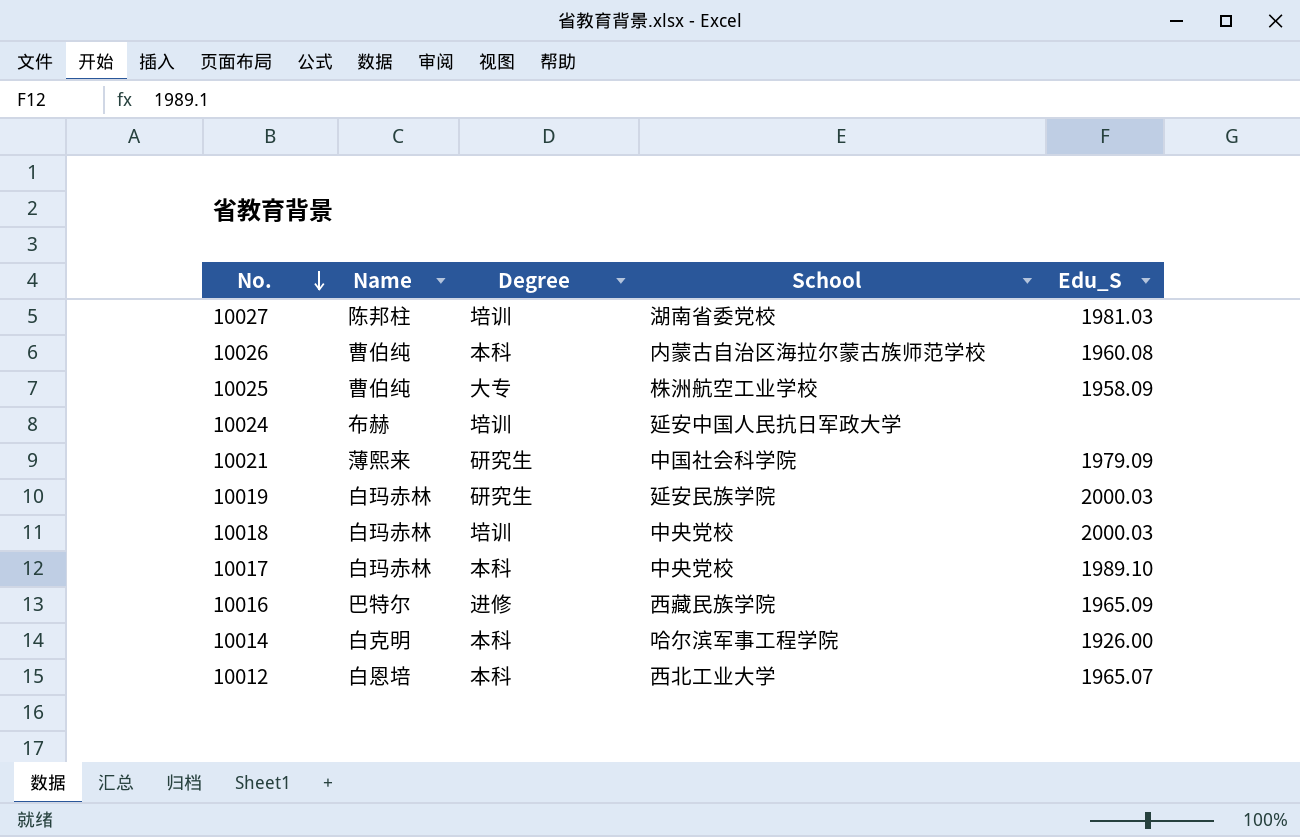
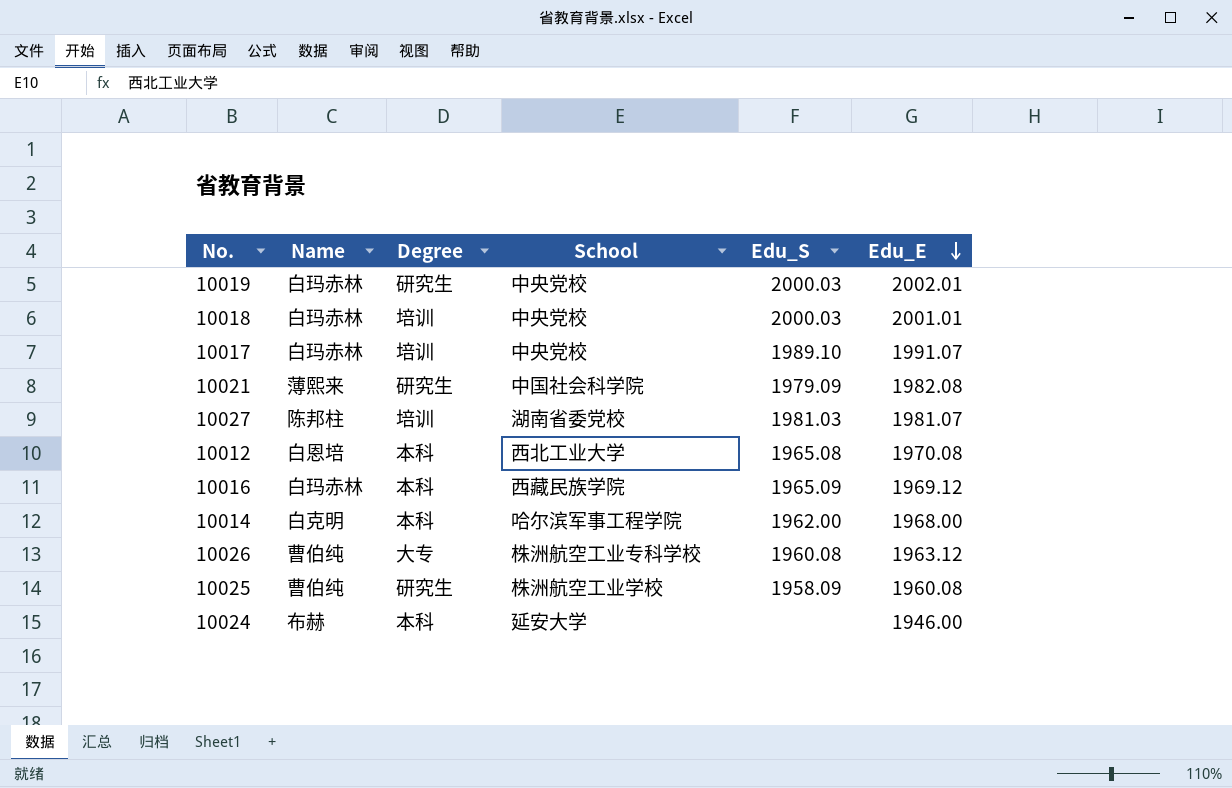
row order: No. descending -> Edu_E descending
column Edu_E | position: none -> 6
10019 | School: 延安民族学院 -> 中央党校
10017 | Degree: 本科 -> 培训
10012 | Edu_S: 1965.07 -> 1965.08
10016 | Name: 巴特尔 -> 白玛赤林
10016 | Degree: 进修 -> 本科
10014 | Edu_S: 1926.00 -> 1962.00
10026 | Degree: 本科 -> 大专
10026 | School: 内蒙古自治区海拉尔蒙古族师范学校 -> 株洲航空工业专科学校
10025 | Degree: 大专 -> 研究生
10024 | Degree: 培训 -> 本科
10024 | School: 延安中国人民抗日军政大学 -> 延安大学

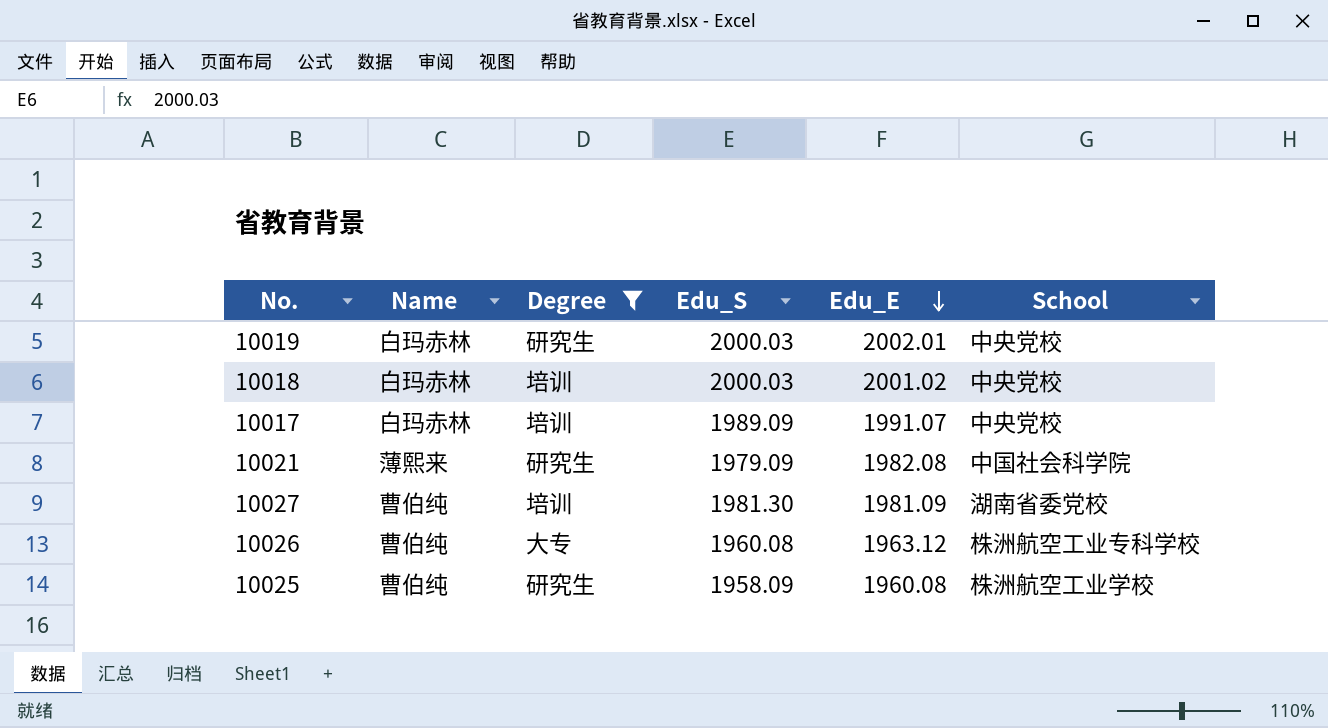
filter: none -> Degree != 本科
column School | position: 4 -> 6
10018 | Edu_E: 2001.01 -> 2001.02
10017 | Edu_S: 1989.10 -> 1989.09
10027 | Name: 陈邦柱 -> 曹伯纯
10027 | Edu_S: 1981.03 -> 1981.30
10027 | Edu_E: 1981.07 -> 1981.09

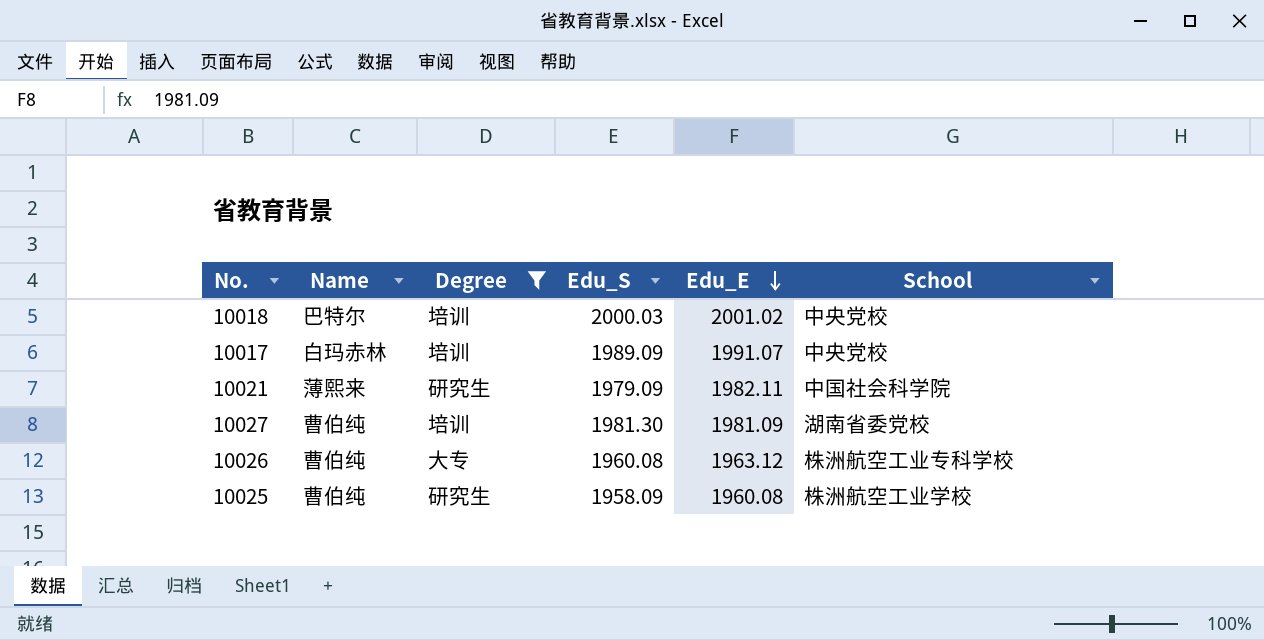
row 10019: 白玛赤林 | 研究生 | 2000.03 | 2002.01 | 中央党校 -> none
10018 | Name: 白玛赤林 -> 巴特尔
10021 | Edu_E: 1982.08 -> 1982.11

